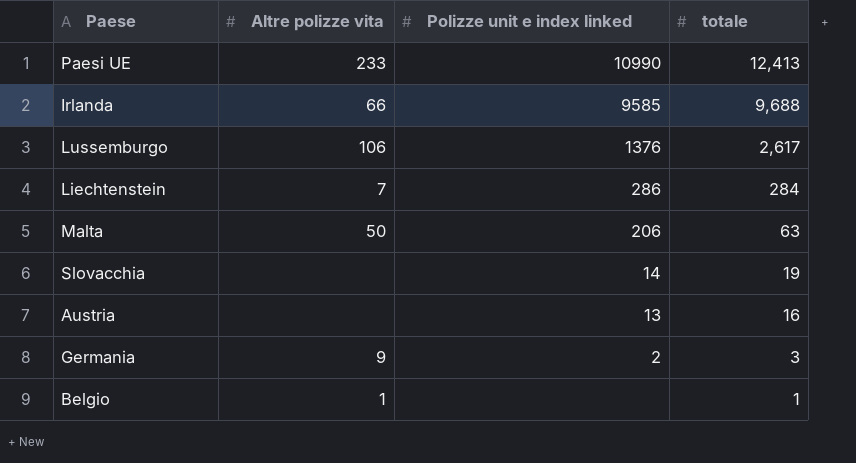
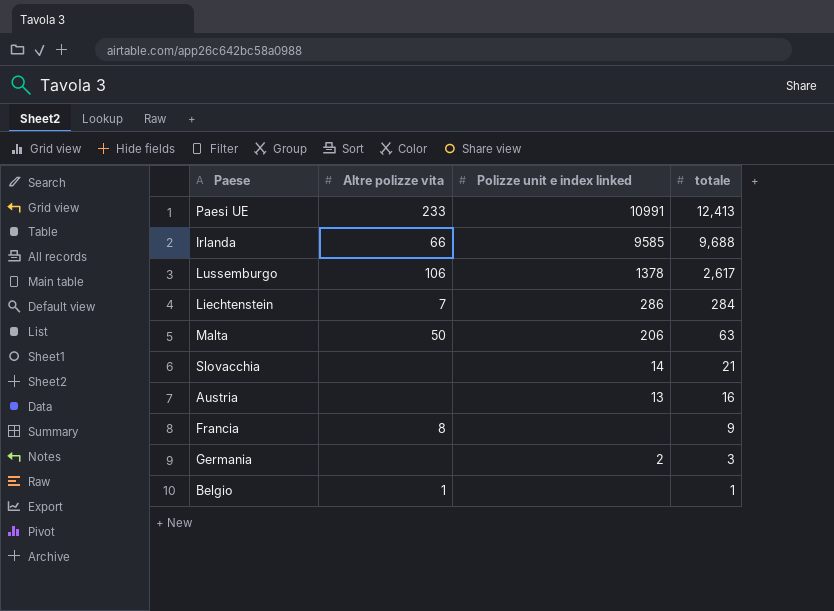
Paesi UE | Polizze unit e index linked: 10990 -> 10991
Lussemburgo | Polizze unit e index linked: 1376 -> 1378
Slovacchia | totale: 19 -> 21
row Francia: none -> 8 | none | 9
Germania | Altre polizze vita: 9 -> none

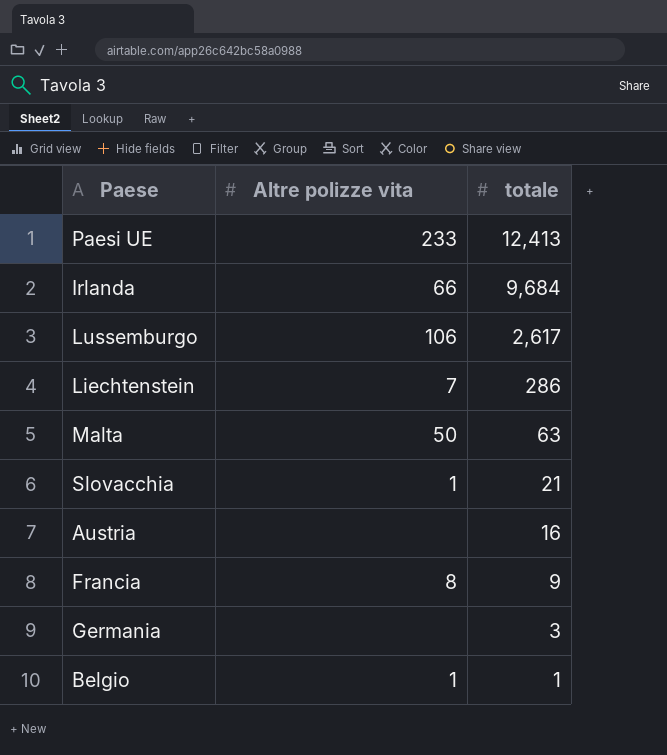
column Polizze unit e index linked | position: 3 -> none
Irlanda | totale: 9,688 -> 9,684
Liechtenstein | totale: 284 -> 286
Slovacchia | Altre polizze vita: none -> 1

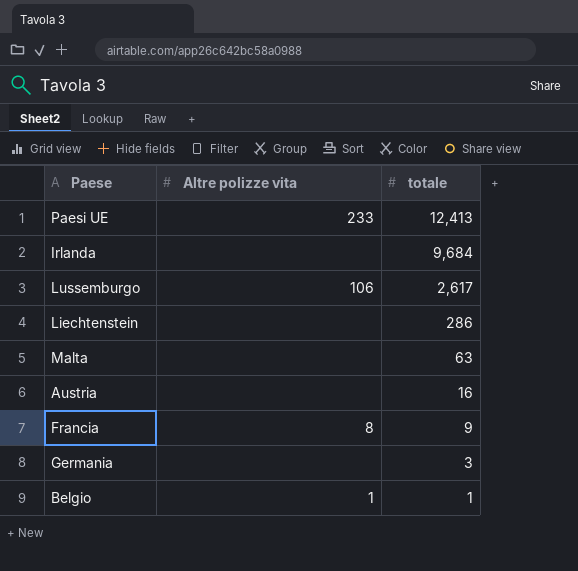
row Slovacchia: 1 | 21 -> none
Irlanda | Altre polizze vita: 66 -> none
Liechtenstein | Altre polizze vita: 7 -> none
Malta | Altre polizze vita: 50 -> none

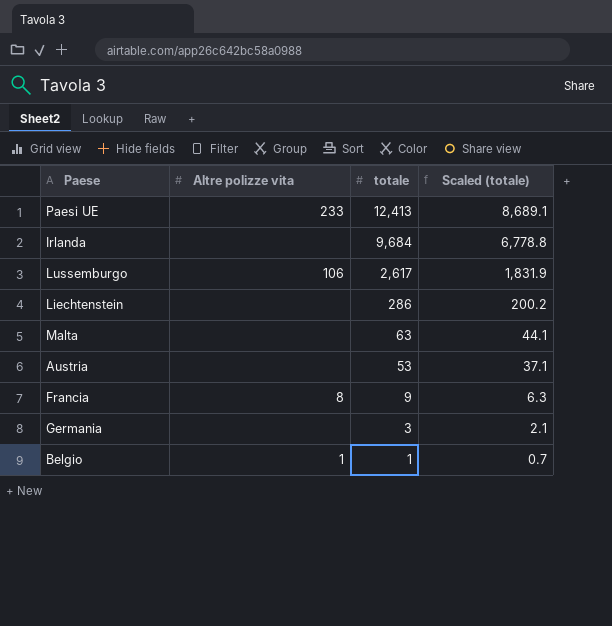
column Scaled (totale) | formula: none -> [totale] * 0.7
Austria | totale: 16 -> 53

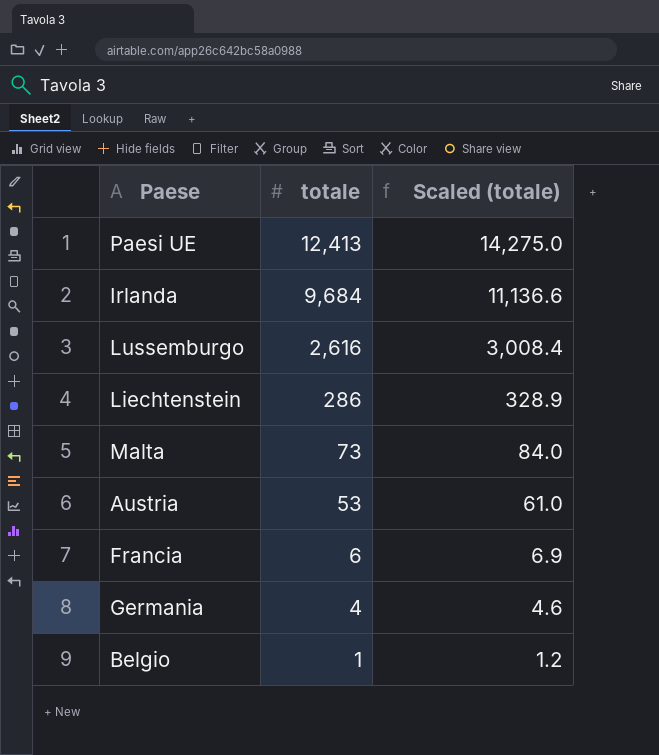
column Altre polizze vita | position: 2 -> none
column Scaled (totale) | formula: [totale] * 0.7 -> [totale] * 1.15
Lussemburgo | totale: 2,617 -> 2,616
Malta | totale: 63 -> 73
Francia | totale: 9 -> 6
Germania | totale: 3 -> 4

